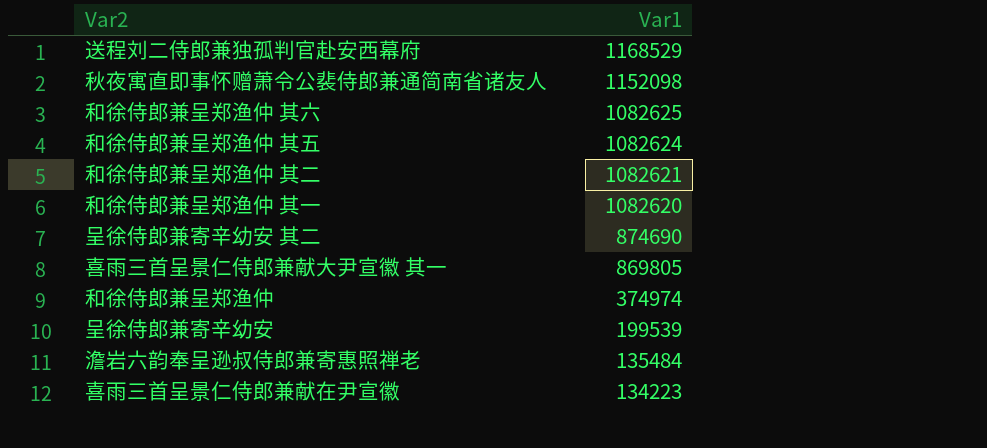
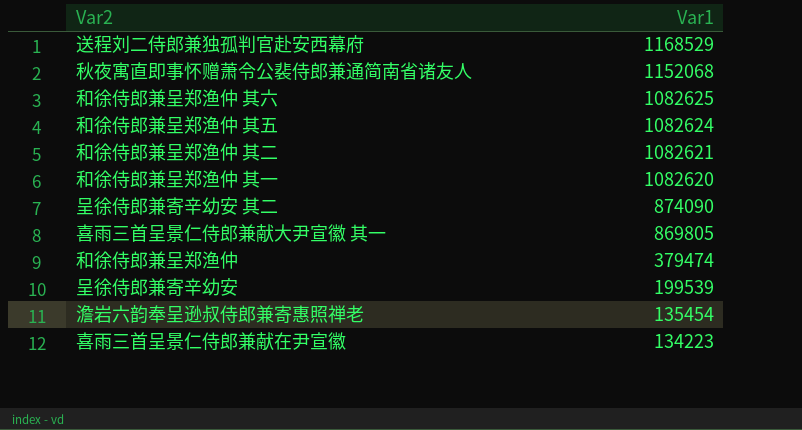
秋夜寓直即事怀赠萧令公裴侍郎兼通简南省诸友人 | Var1: 1152098 -> 1152068
呈徐侍郎兼寄辛幼安 其二 | Var1: 874690 -> 874090
和徐侍郎兼呈郑渔仲 | Var1: 374974 -> 379474
澹岩六韵奉呈逊叔侍郎兼寄惠照禅老 | Var1: 135484 -> 135454

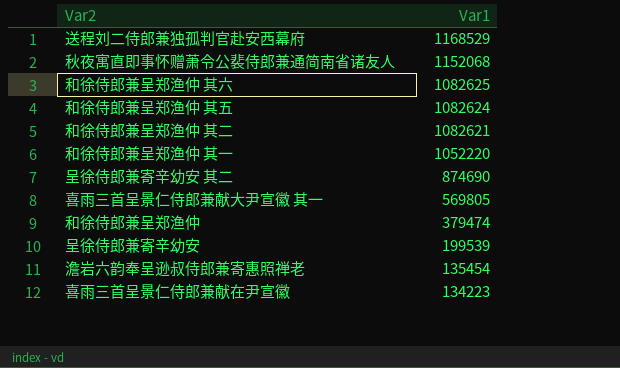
和徐侍郎兼呈郑渔仲 其一 | Var1: 1082620 -> 1052220
呈徐侍郎兼寄辛幼安 其二 | Var1: 874090 -> 874690
喜雨三首呈景仁侍郎兼献大尹宣徽 其一 | Var1: 869805 -> 569805

